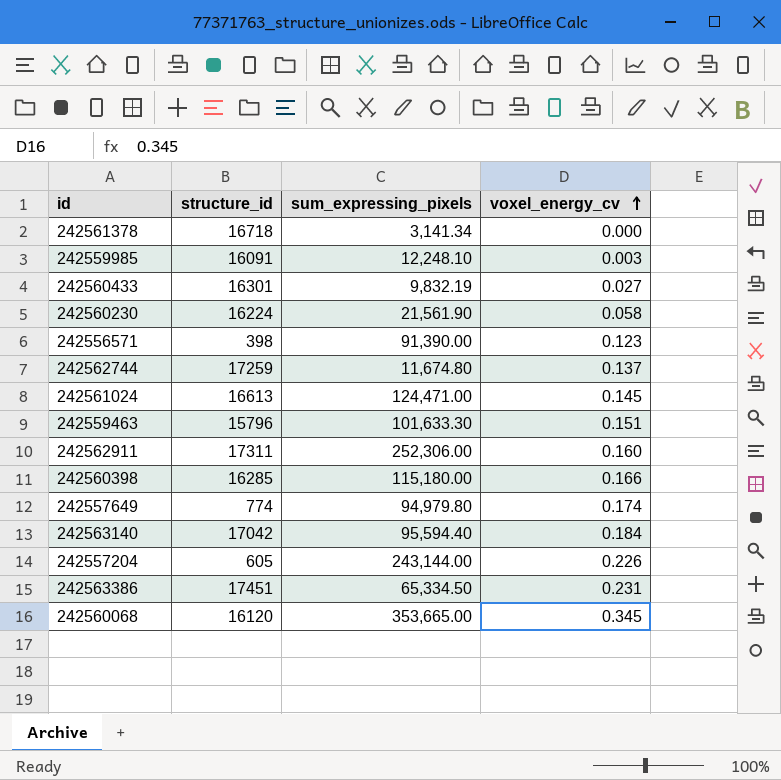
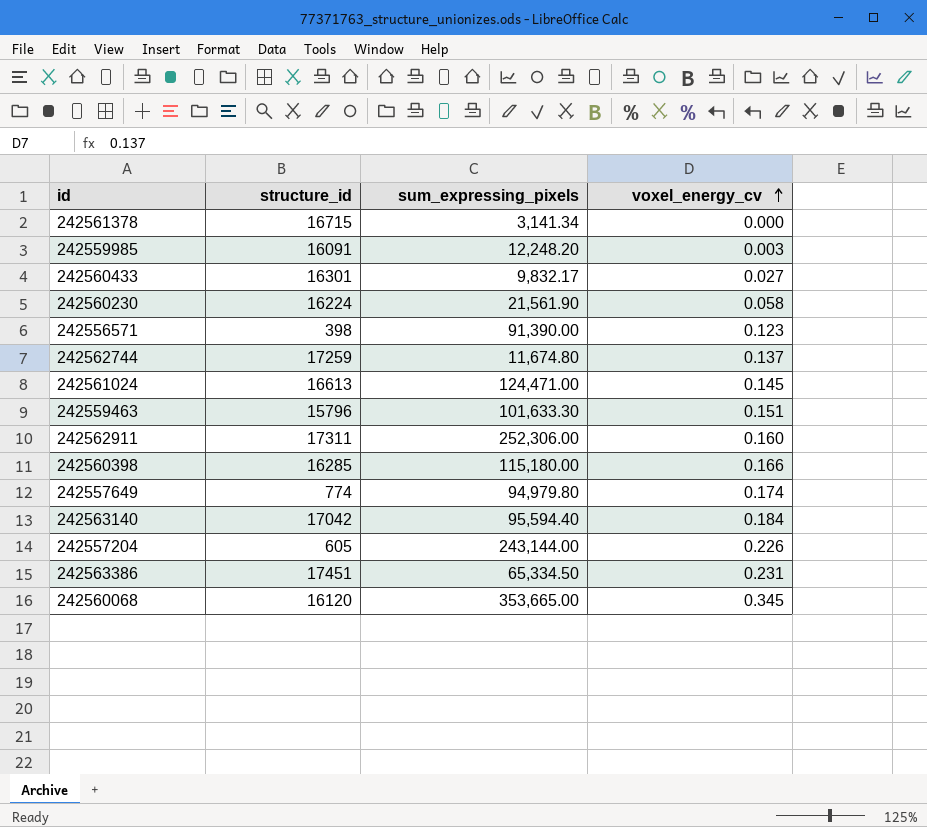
242561378 | structure_id: 16718 -> 16715
242559985 | sum_expressing_pixels: 12,248.10 -> 12,248.20
242560433 | sum_expressing_pixels: 9,832.19 -> 9,832.17

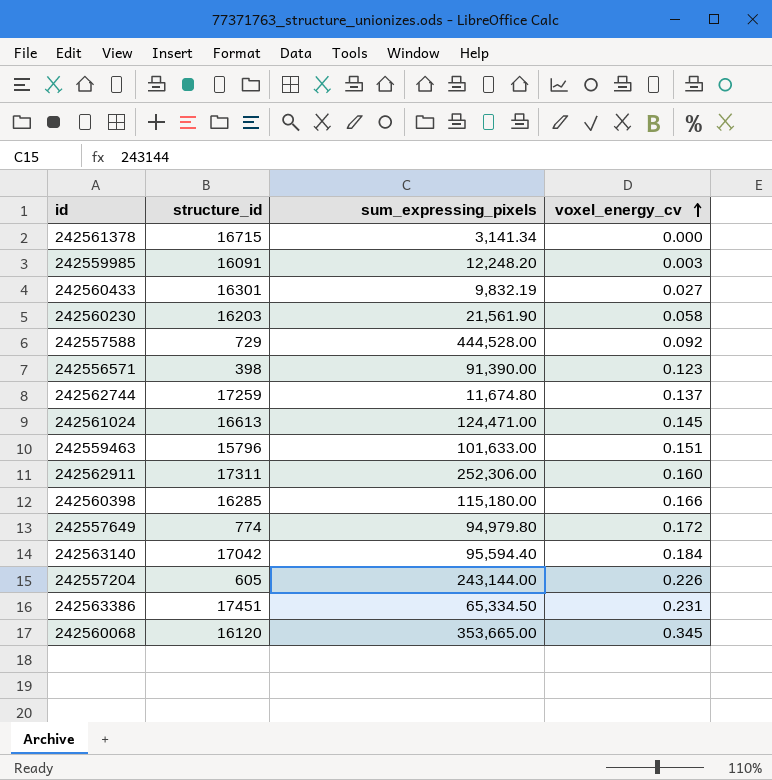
242560433 | sum_expressing_pixels: 9,832.17 -> 9,832.19
242560230 | structure_id: 16224 -> 16203
row 242557588: none -> 729 | 444,528.00 | 0.092
242559463 | sum_expressing_pixels: 101,633.30 -> 101,633.00
242557649 | voxel_energy_cv: 0.174 -> 0.172

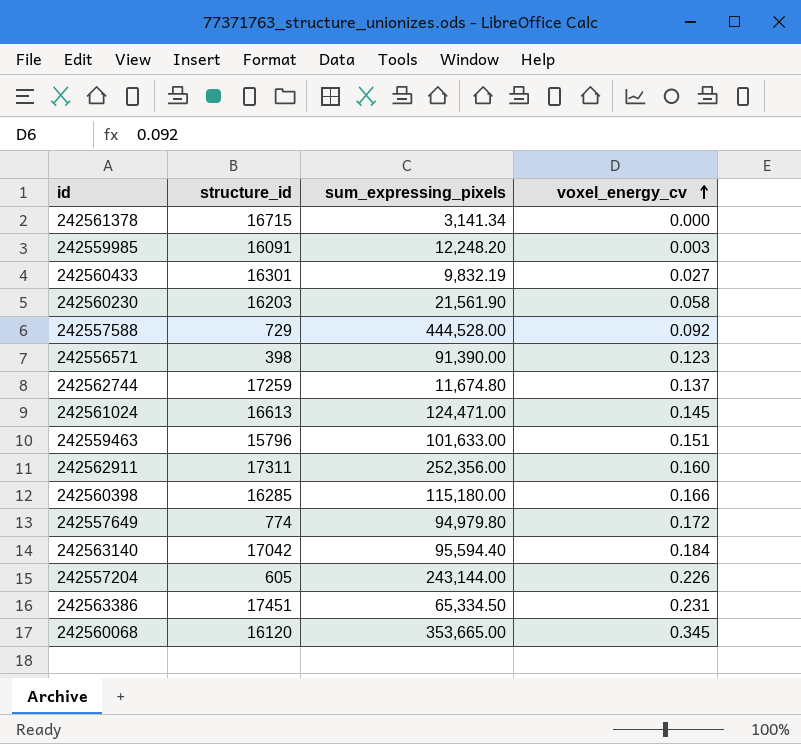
242562911 | sum_expressing_pixels: 252,306.00 -> 252,356.00

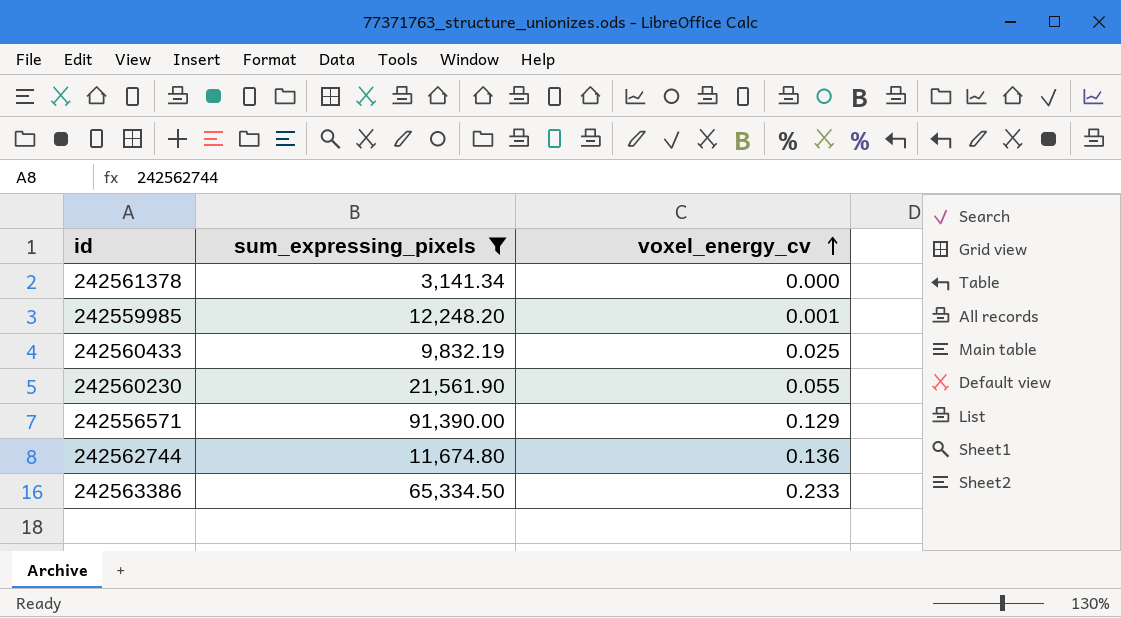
filter: none -> sum_expressing_pixels <= 91,390.00
column structure_id | position: 2 -> none
242559985 | voxel_energy_cv: 0.003 -> 0.001
242560433 | voxel_energy_cv: 0.027 -> 0.025
242560230 | voxel_energy_cv: 0.058 -> 0.055
242556571 | voxel_energy_cv: 0.123 -> 0.129
242562744 | voxel_energy_cv: 0.137 -> 0.136
242563386 | voxel_energy_cv: 0.231 -> 0.233

